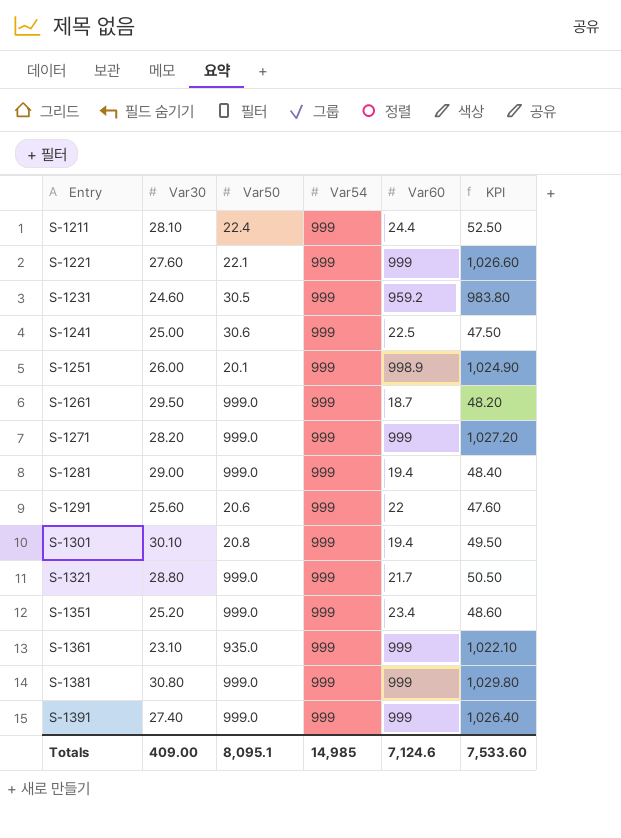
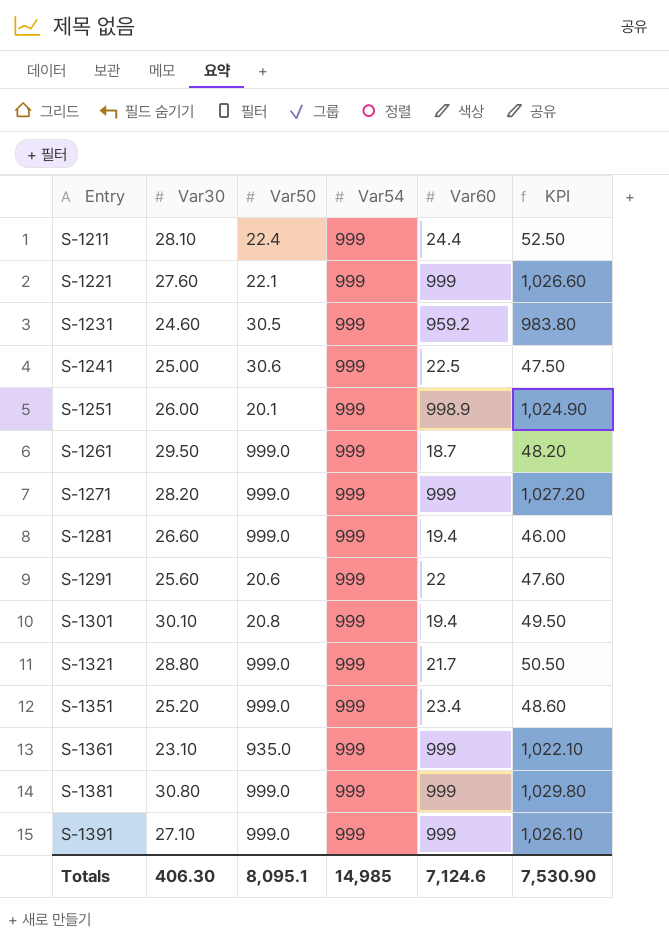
S-1281 | Var30: 29.00 -> 26.60
S-1281 | KPI: 48.40 -> 46.00
S-1391 | Var30: 27.40 -> 27.10
S-1391 | KPI: 1,026.40 -> 1,026.10
Totals | Var30: 409.00 -> 406.30
Totals | KPI: 7,533.60 -> 7,530.90

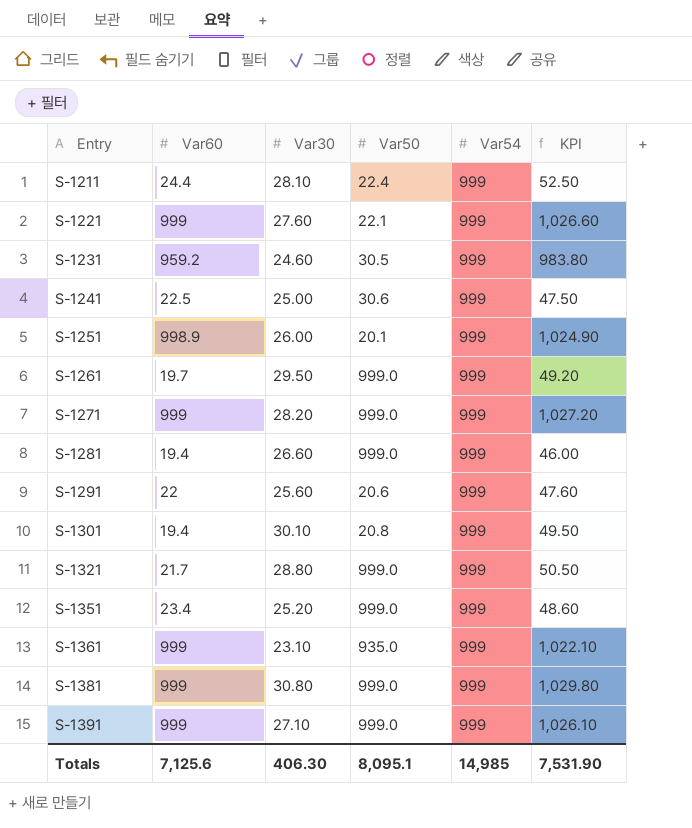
column Var60 | position: 5 -> 2
S-1261 | Var60: 18.7 -> 19.7
S-1261 | KPI: 48.20 -> 49.20
Totals | Var60: 7,124.6 -> 7,125.6
Totals | KPI: 7,530.90 -> 7,531.90

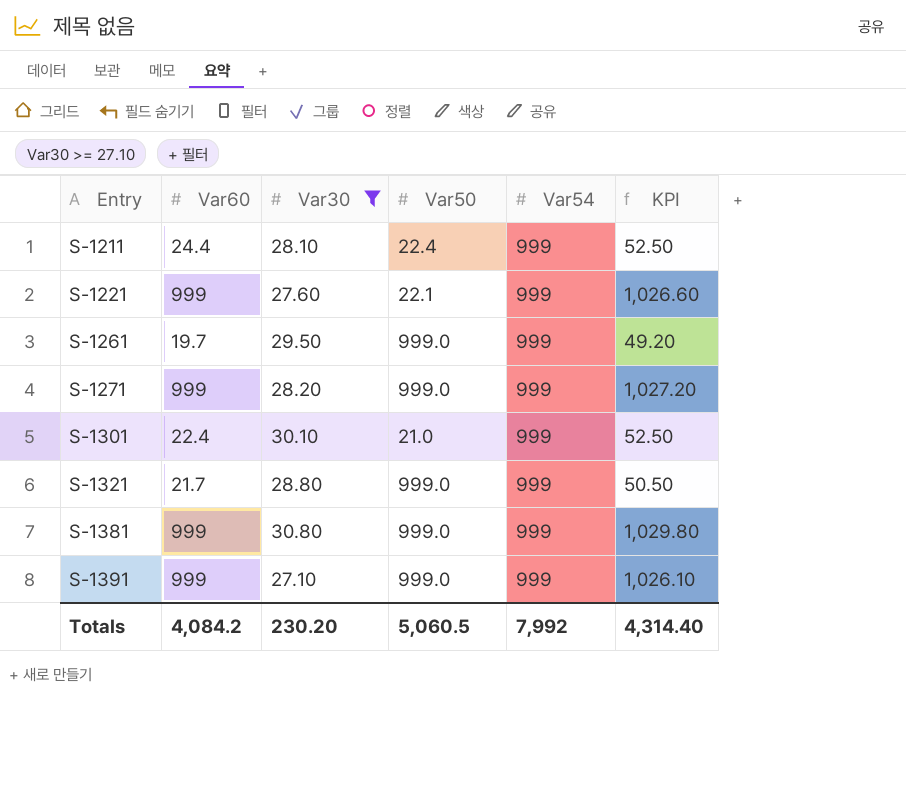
filter: none -> Var30 >= 27.10
S-1301 | Var60: 19.4 -> 22.4
S-1301 | Var50: 20.8 -> 21.0
S-1301 | KPI: 49.50 -> 52.50
Totals | Var60: 7,125.6 -> 4,084.2
Totals | Var30: 406.30 -> 230.20
Totals | Var50: 8,095.1 -> 5,060.5
Totals | Var54: 14,985 -> 7,992
Totals | KPI: 7,531.90 -> 4,314.40

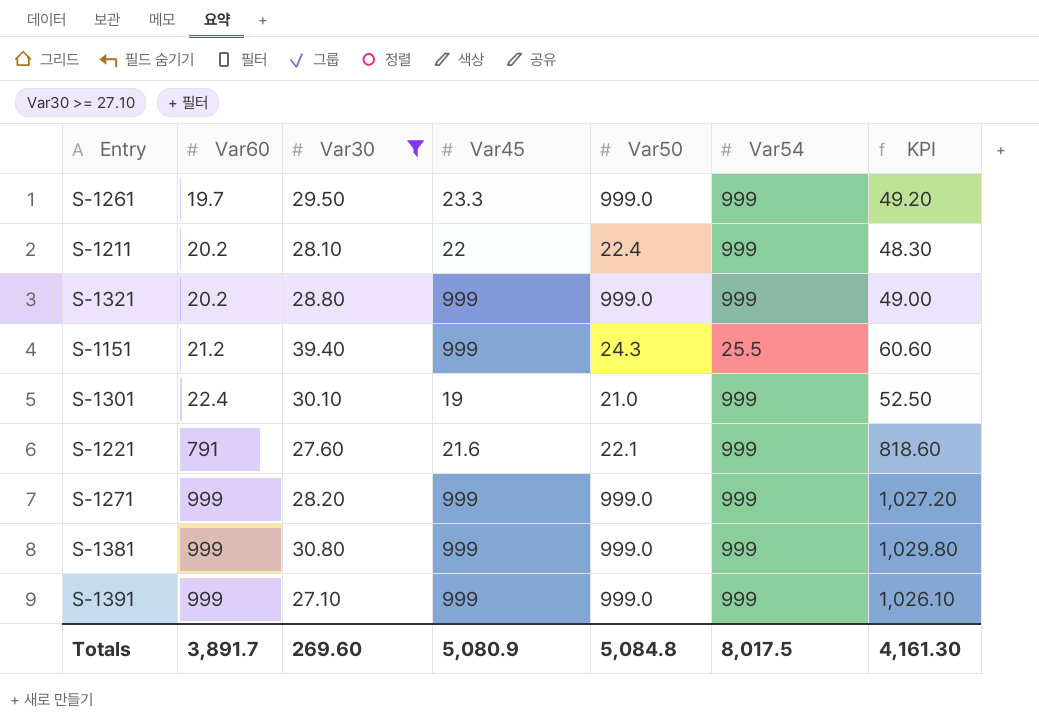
row order: Entry ascending -> Var60 ascending
column Var45 | position: none -> 4
S-1211 | Var60: 24.4 -> 20.2
S-1211 | KPI: 52.50 -> 48.30
S-1321 | Var60: 21.7 -> 20.2
S-1321 | KPI: 50.50 -> 49.00
row S-1151: none -> 21.2 | 39.40 | 999 | 24.3 | 25.5 | 60.60
S-1221 | Var60: 999 -> 791
S-1221 | KPI: 1,026.60 -> 818.60
Totals | Var60: 4,084.2 -> 3,891.7
Totals | Var30: 230.20 -> 269.60
Totals | Var50: 5,060.5 -> 5,084.8
Totals | Var54: 7,992 -> 8,017.5
Totals | KPI: 4,314.40 -> 4,161.30

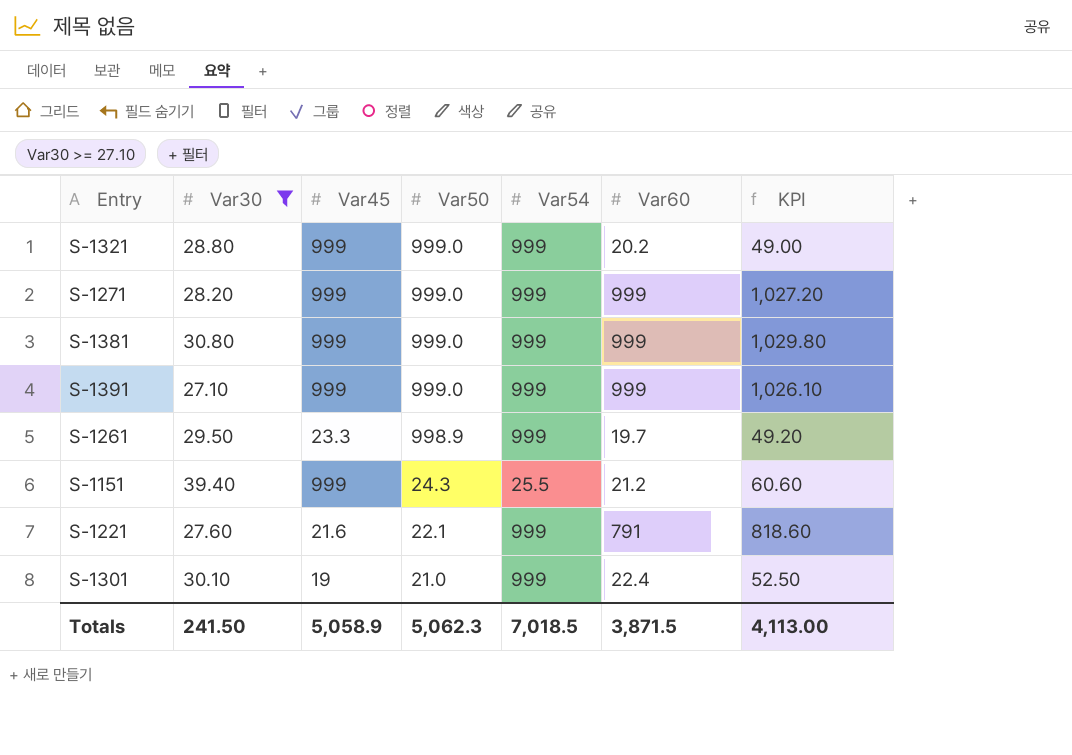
row order: Var60 ascending -> Var50 descending
column Var60 | position: 2 -> 6
row S-1211: 20.2 | 28.10 | 22 | 22.4 | 999 | 48.30 -> none
S-1261 | Var50: 999.0 -> 998.9
Totals | Var30: 269.60 -> 241.50
Totals | Var45: 5,080.9 -> 5,058.9
Totals | Var50: 5,084.8 -> 5,062.3
Totals | Var54: 8,017.5 -> 7,018.5
Totals | Var60: 3,891.7 -> 3,871.5
Totals | KPI: 4,161.30 -> 4,113.00

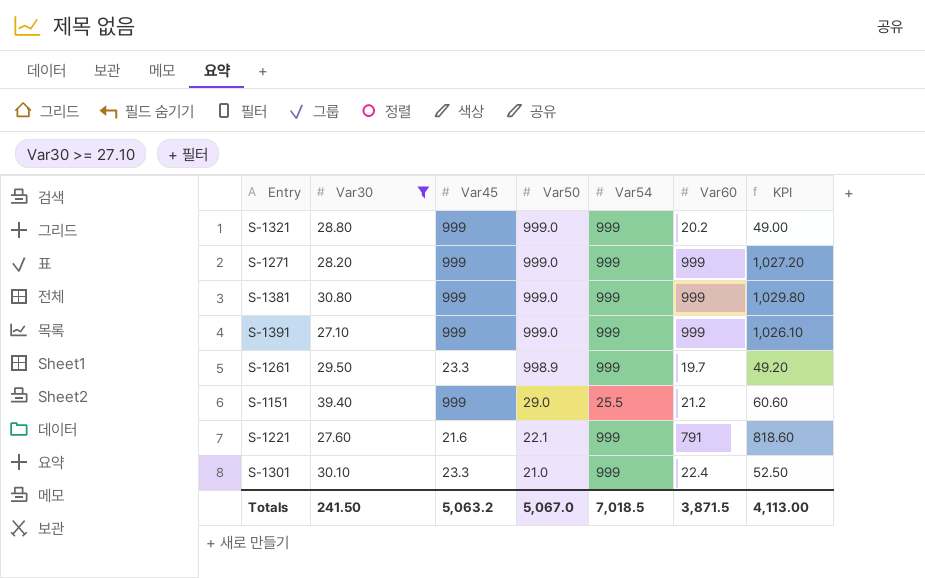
S-1151 | Var50: 24.3 -> 29.0
S-1301 | Var45: 19 -> 23.3
Totals | Var45: 5,058.9 -> 5,063.2
Totals | Var50: 5,062.3 -> 5,067.0

